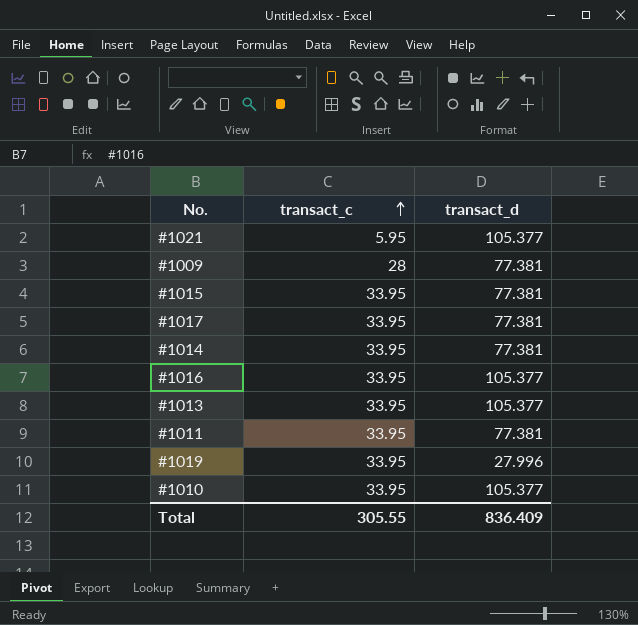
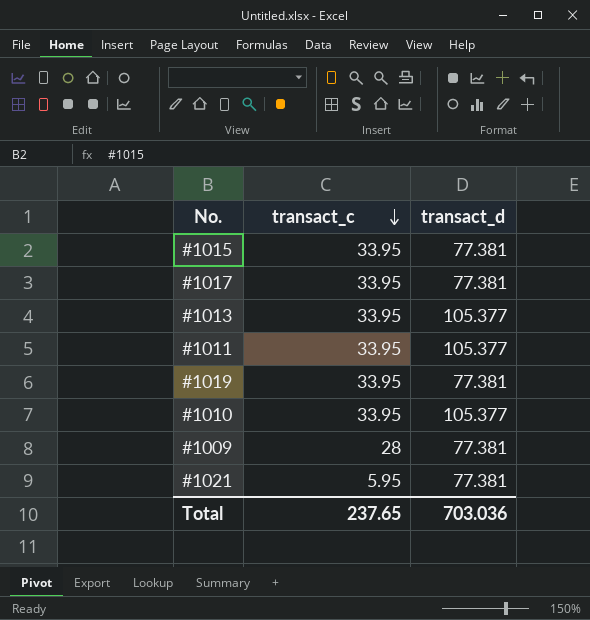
row order: transact_c ascending -> transact_c descending
row #1014: 33.95 | 77.381 -> none
row #1016: 33.95 | 105.377 -> none
#1011 | transact_d: 77.381 -> 105.377
#1019 | transact_d: 27.996 -> 77.381
#1021 | transact_d: 105.377 -> 77.381
Total | transact_c: 305.55 -> 237.65
Total | transact_d: 836.409 -> 703.036

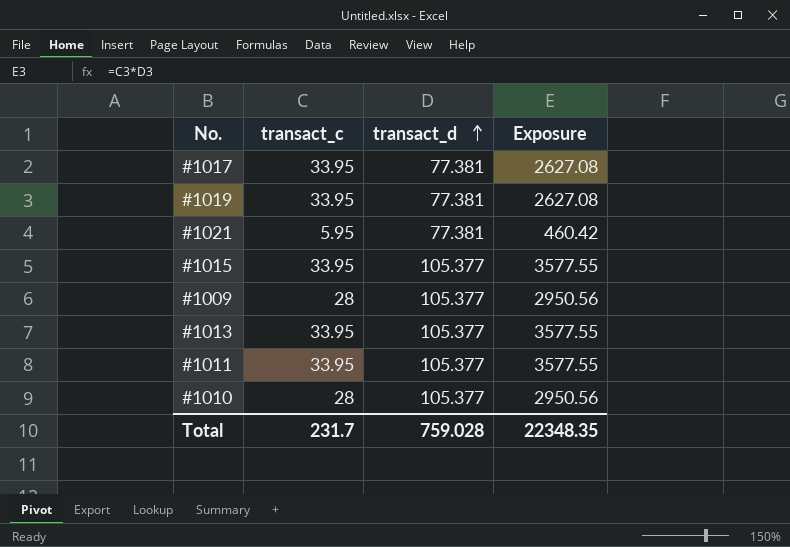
row order: transact_c descending -> transact_d ascending
column Exposure | formula: none -> [transact_c] * [transact_d]
#1015 | transact_d: 77.381 -> 105.377
#1009 | transact_d: 77.381 -> 105.377
#1010 | transact_c: 33.95 -> 28
Total | transact_c: 237.65 -> 231.7
Total | transact_d: 703.036 -> 759.028

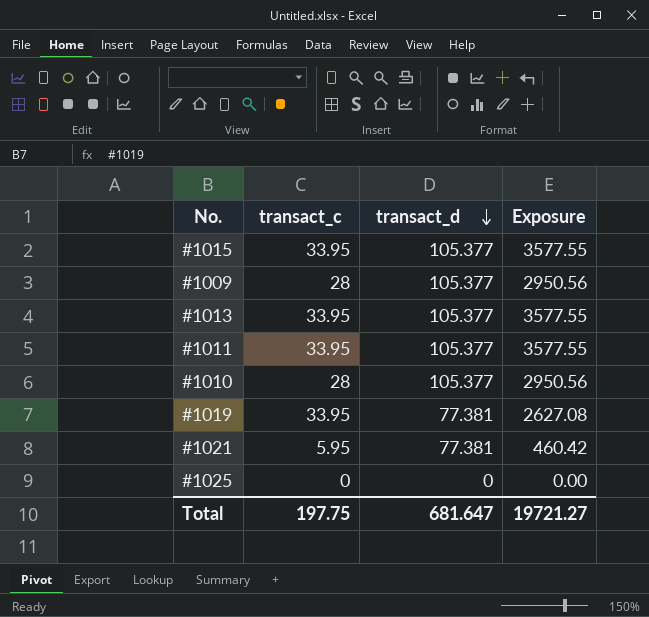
row order: transact_d ascending -> transact_d descending
row #1017: 33.95 | 77.381 | 2627.08 -> none
row #1025: none -> 0 | 0 | 0.00
Total | transact_c: 231.7 -> 197.75
Total | transact_d: 759.028 -> 681.647
Total | Exposure: 22348.35 -> 19721.27

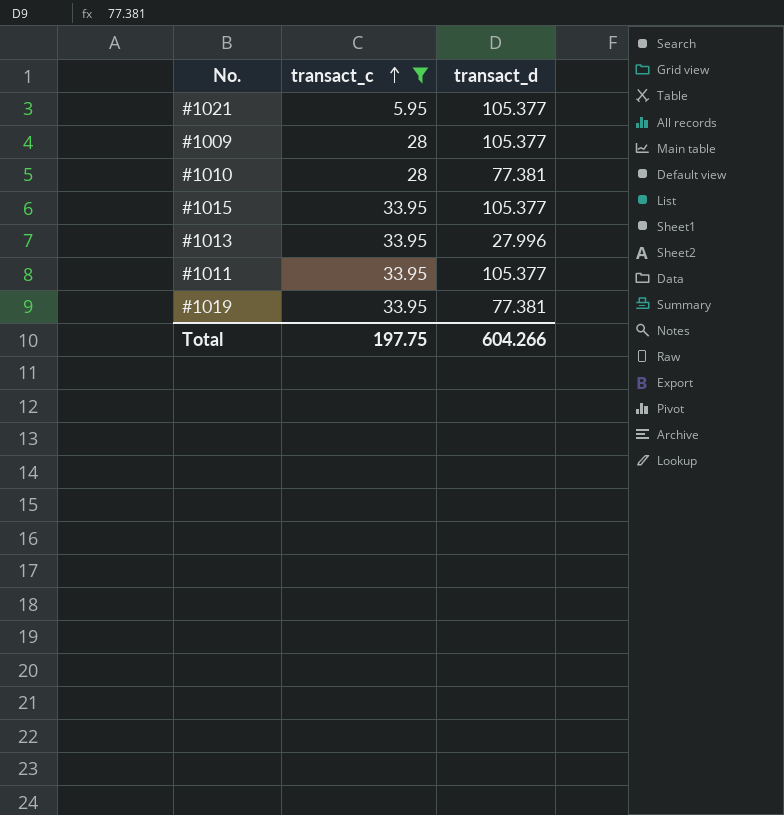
filter: none -> transact_c != 0
row order: transact_d descending -> transact_c ascending
column Exposure | formula: [transact_c] * [transact_d] -> none
#1021 | transact_d: 77.381 -> 105.377
#1010 | transact_d: 105.377 -> 77.381
#1013 | transact_d: 105.377 -> 27.996
Total | transact_d: 681.647 -> 604.266

